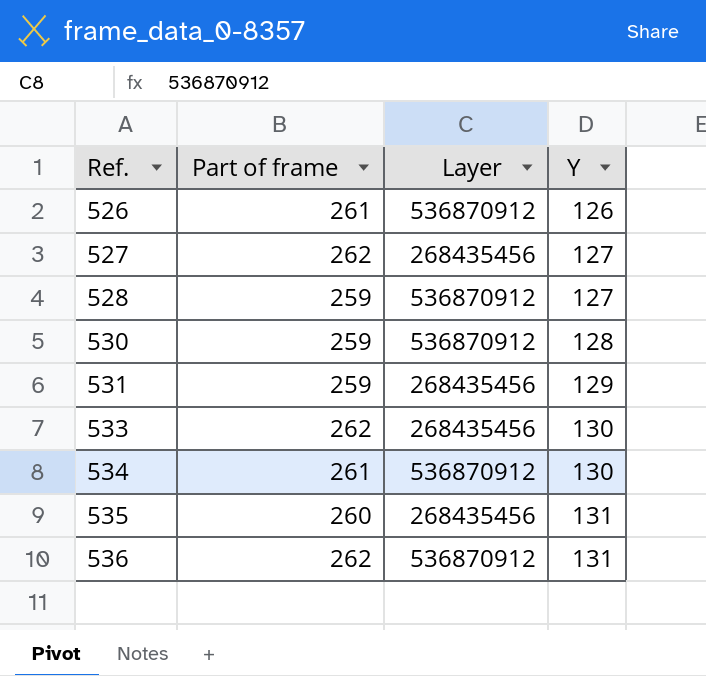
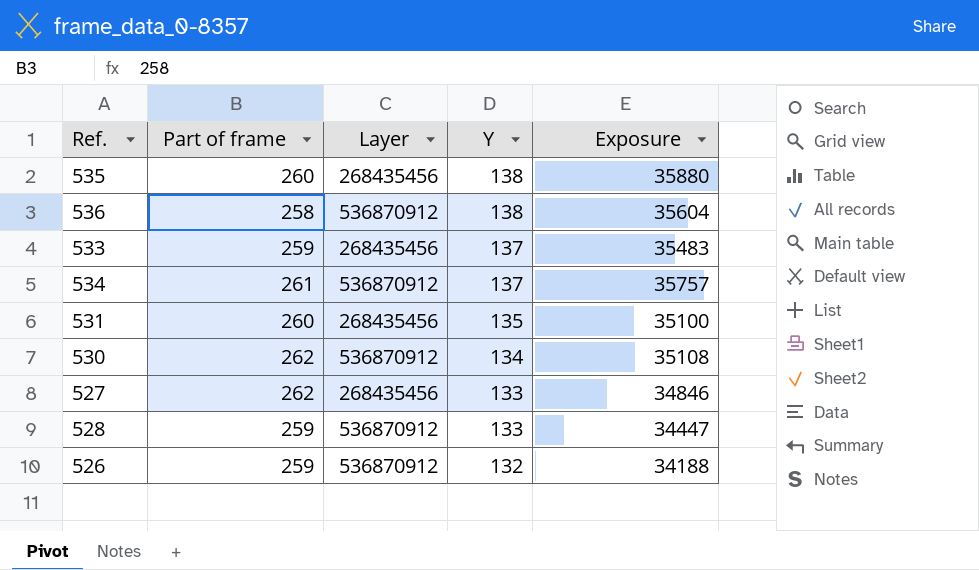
row order: Ref. ascending -> Y descending
column Exposure | formula: none -> [Part of frame] * [Y]
535 | Y: 131 -> 138
536 | Part of frame: 262 -> 258
536 | Y: 131 -> 138
533 | Part of frame: 262 -> 259
533 | Y: 130 -> 137
534 | Y: 130 -> 137
531 | Part of frame: 259 -> 260
531 | Y: 129 -> 135
530 | Part of frame: 259 -> 262
530 | Y: 128 -> 134
527 | Y: 127 -> 133
528 | Y: 127 -> 133
526 | Part of frame: 261 -> 259
526 | Y: 126 -> 132

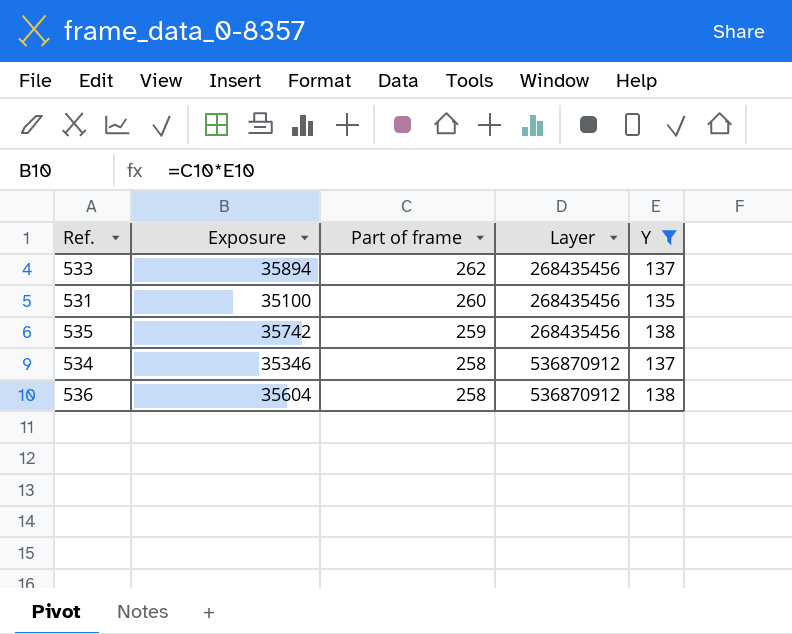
filter: none -> Y >= 135
row order: Y descending -> Part of frame descending
column Exposure | position: 5 -> 2
533 | Exposure: 35483 -> 35894
533 | Part of frame: 259 -> 262
535 | Exposure: 35880 -> 35742
535 | Part of frame: 260 -> 259
534 | Exposure: 35757 -> 35346
534 | Part of frame: 261 -> 258

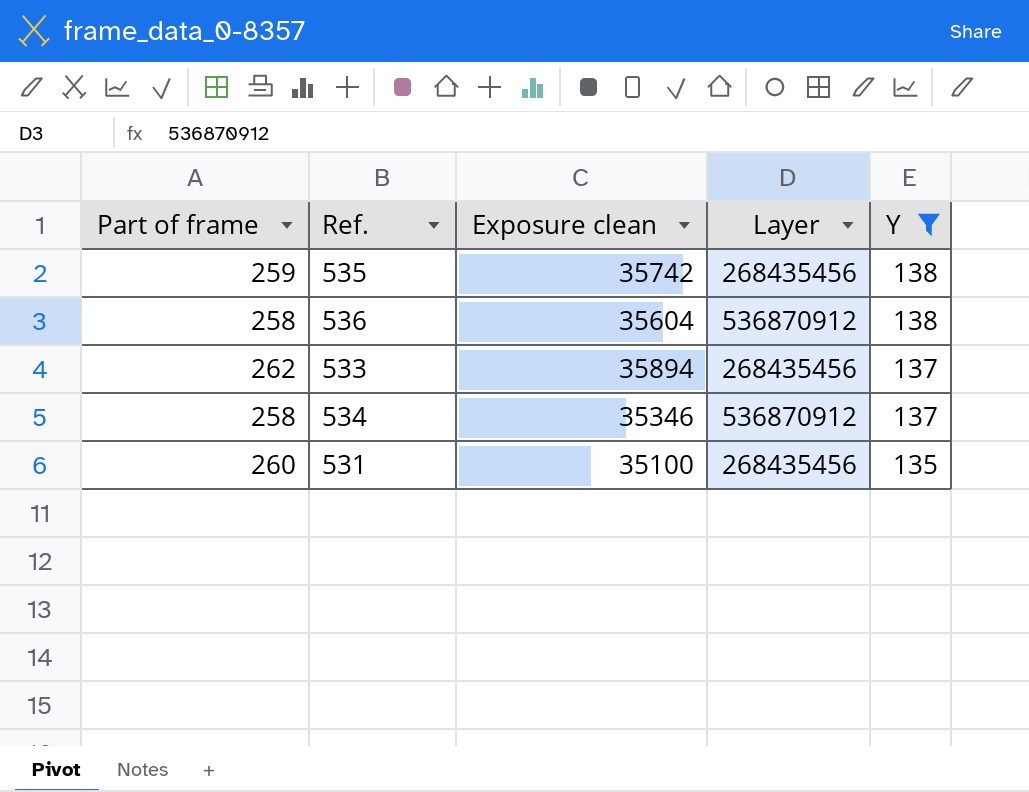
row order: Part of frame descending -> Y descending
column Part of frame | position: 3 -> 1
column name: Exposure -> Exposure clean

